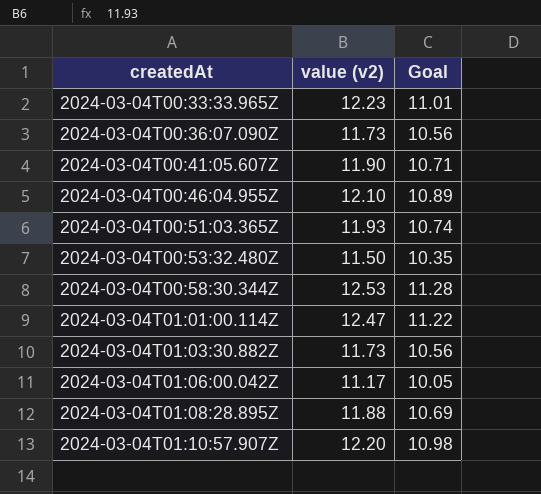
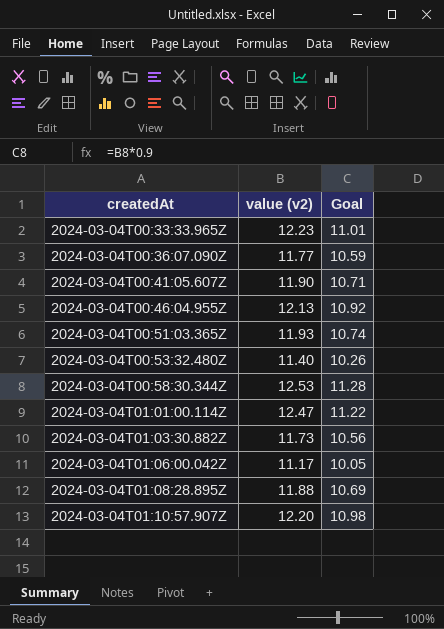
2024-03-04T00:36:07.090Z | value (v2): 11.73 -> 11.77
2024-03-04T00:36:07.090Z | Goal: 10.56 -> 10.59
2024-03-04T00:46:04.955Z | value (v2): 12.10 -> 12.13
2024-03-04T00:46:04.955Z | Goal: 10.89 -> 10.92
2024-03-04T00:53:32.480Z | value (v2): 11.50 -> 11.40
2024-03-04T00:53:32.480Z | Goal: 10.35 -> 10.26

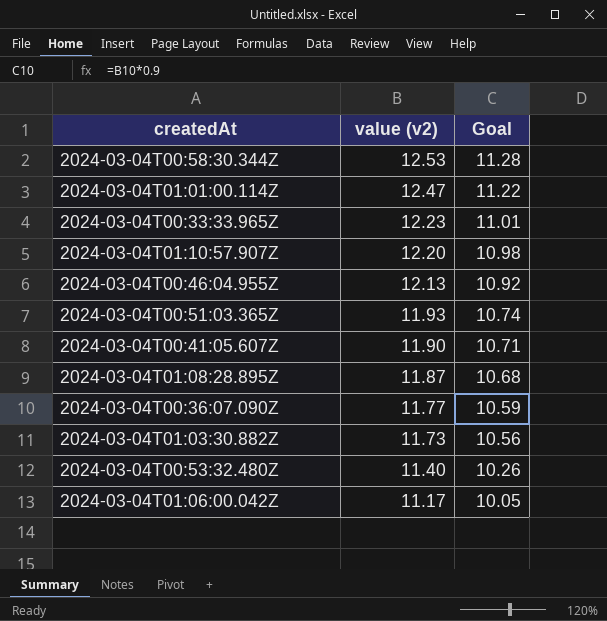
row order: createdAt ascending -> value (v2) descending
2024-03-04T01:08:28.895Z | value (v2): 11.88 -> 11.87
2024-03-04T01:08:28.895Z | Goal: 10.69 -> 10.68

